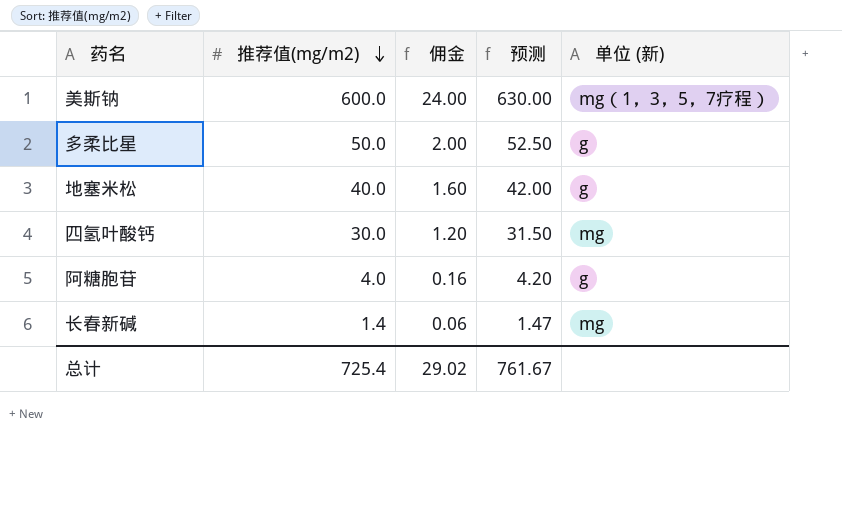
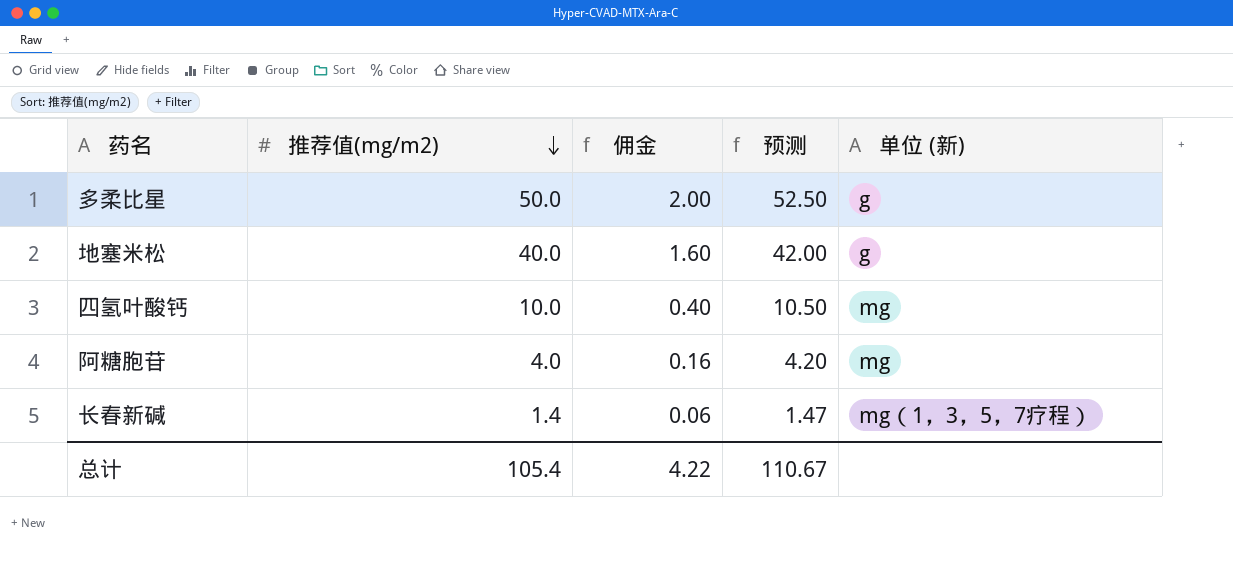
row 美斯钠: 600.0 | 24.00 | 630.00 | mg（1，3，5，7疗程） -> none
四氢叶酸钙 | 推荐值(mg/m2): 30.0 -> 10.0
四氢叶酸钙 | 佣金: 1.20 -> 0.40
四氢叶酸钙 | 预测: 31.50 -> 10.50
阿糖胞苷 | 单位 (新): g -> mg
长春新碱 | 单位 (新): mg -> mg（1，3，5，7疗程）
总计 | 推荐值(mg/m2): 725.4 -> 105.4
总计 | 佣金: 29.02 -> 4.22
总计 | 预测: 761.67 -> 110.67

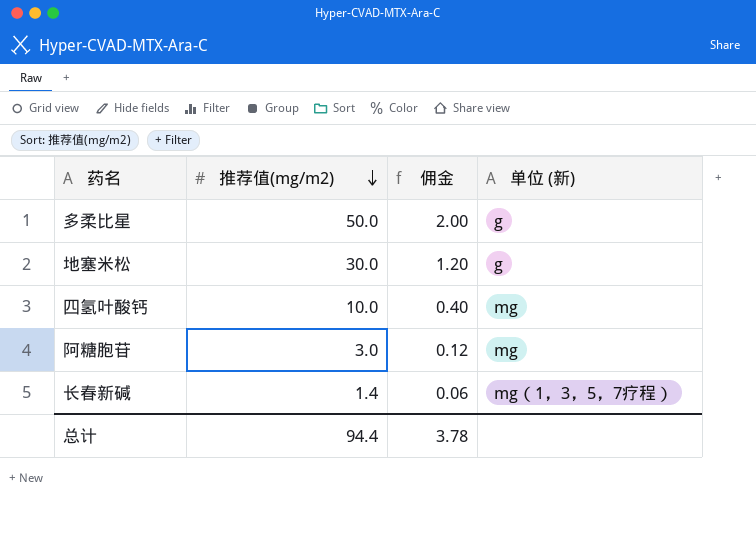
column 预测 | formula: [推荐值(mg/m2)] * 1.05 -> none
地塞米松 | 推荐值(mg/m2): 40.0 -> 30.0
地塞米松 | 佣金: 1.60 -> 1.20
阿糖胞苷 | 推荐值(mg/m2): 4.0 -> 3.0
阿糖胞苷 | 佣金: 0.16 -> 0.12
总计 | 推荐值(mg/m2): 105.4 -> 94.4
总计 | 佣金: 4.22 -> 3.78

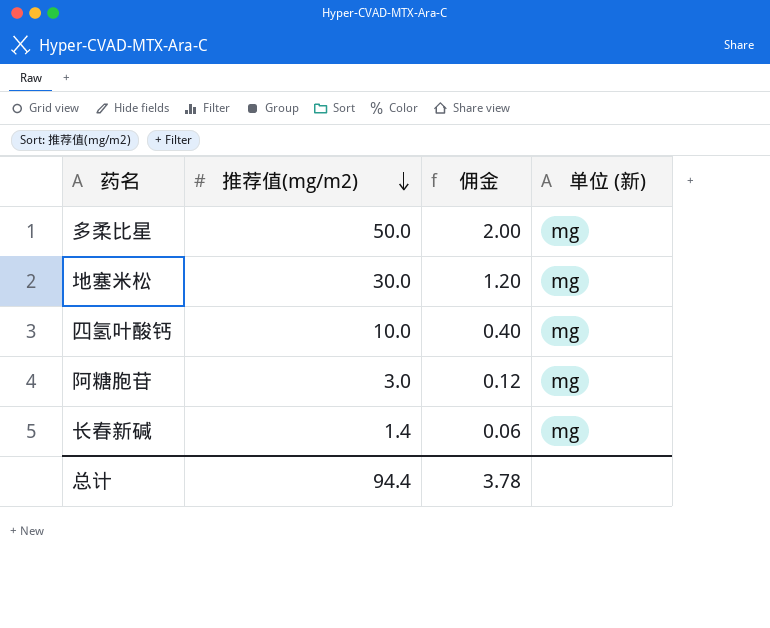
多柔比星 | 单位 (新): g -> mg
地塞米松 | 单位 (新): g -> mg
长春新碱 | 单位 (新): mg（1，3，5，7疗程） -> mg

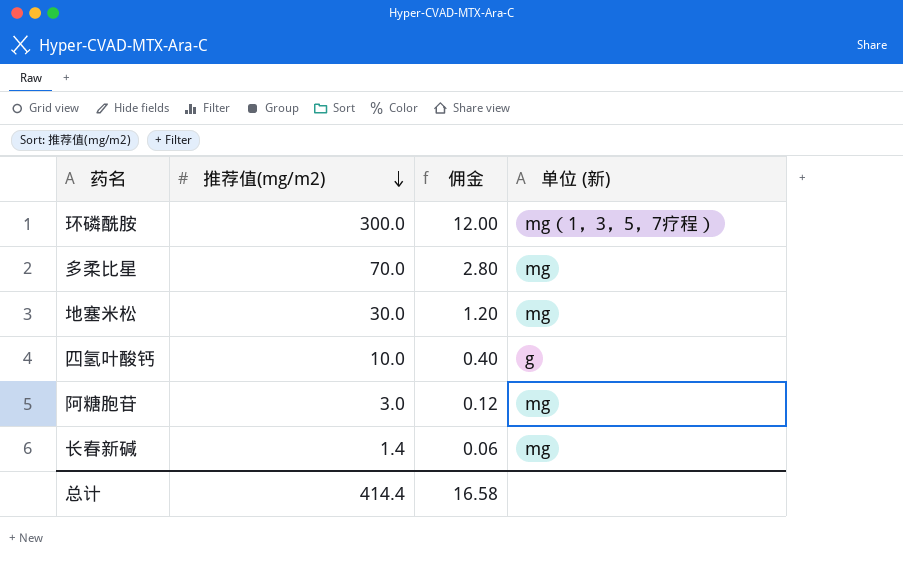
row 环磷酰胺: none -> 300.0 | 12.00 | mg（1，3，5，7疗程）
多柔比星 | 推荐值(mg/m2): 50.0 -> 70.0
多柔比星 | 佣金: 2.00 -> 2.80
四氢叶酸钙 | 单位 (新): mg -> g
总计 | 推荐值(mg/m2): 94.4 -> 414.4
总计 | 佣金: 3.78 -> 16.58

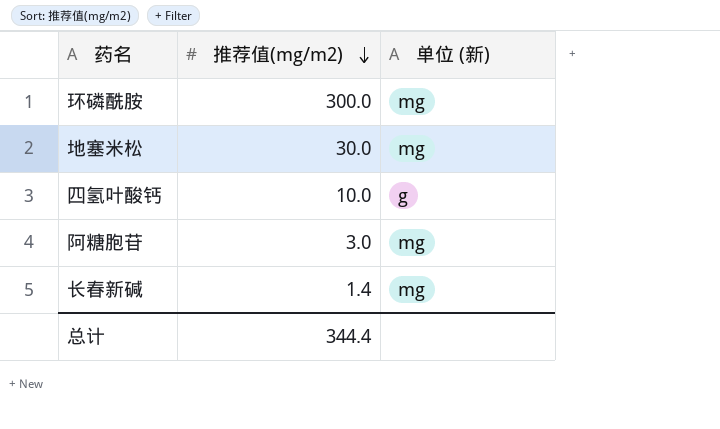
column 佣金 | formula: [推荐值(mg/m2)] * 0.04 -> none
row 多柔比星: 70.0 | 2.80 | mg -> none
环磷酰胺 | 单位 (新): mg（1，3，5，7疗程） -> mg
总计 | 推荐值(mg/m2): 414.4 -> 344.4

